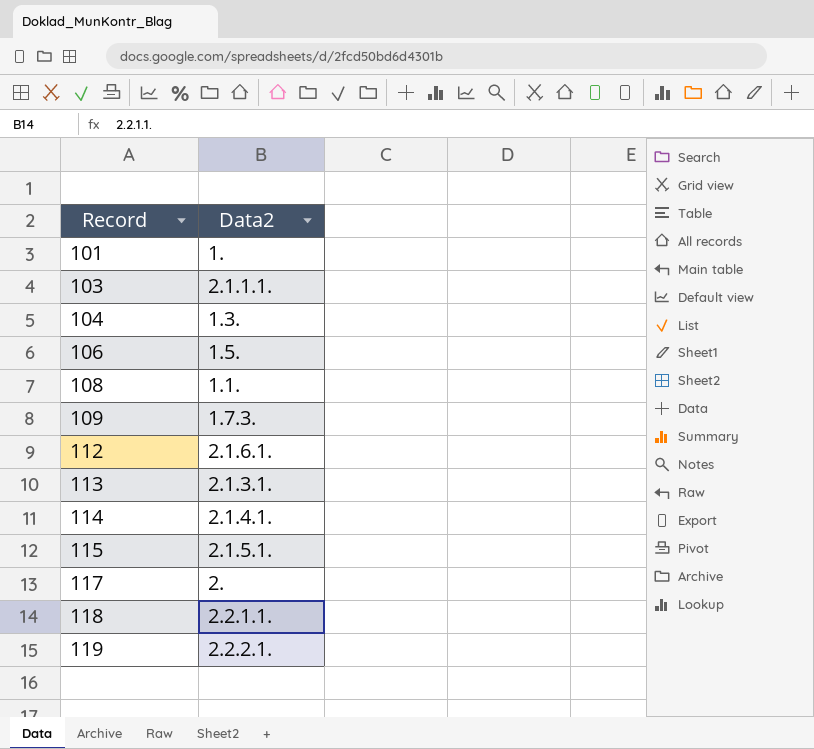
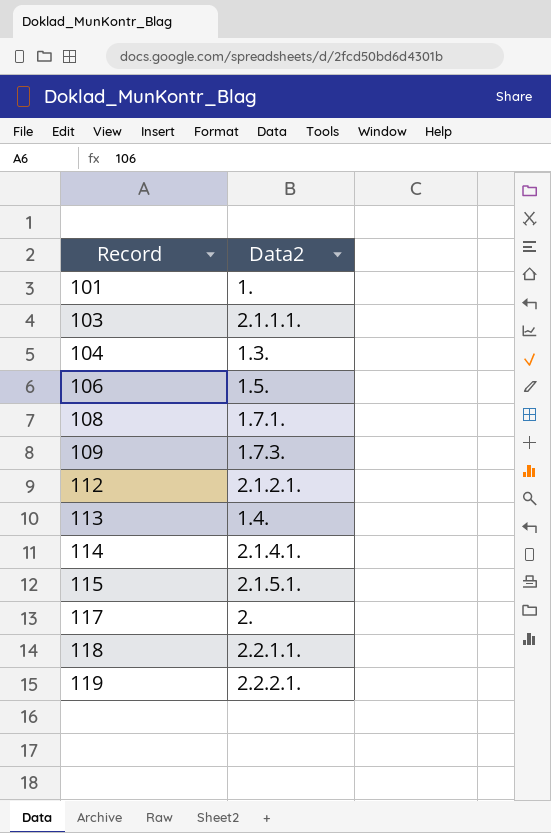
108 | Data2: 1.1. -> 1.7.1.
112 | Data2: 2.1.6.1. -> 2.1.2.1.
113 | Data2: 2.1.3.1. -> 1.4.

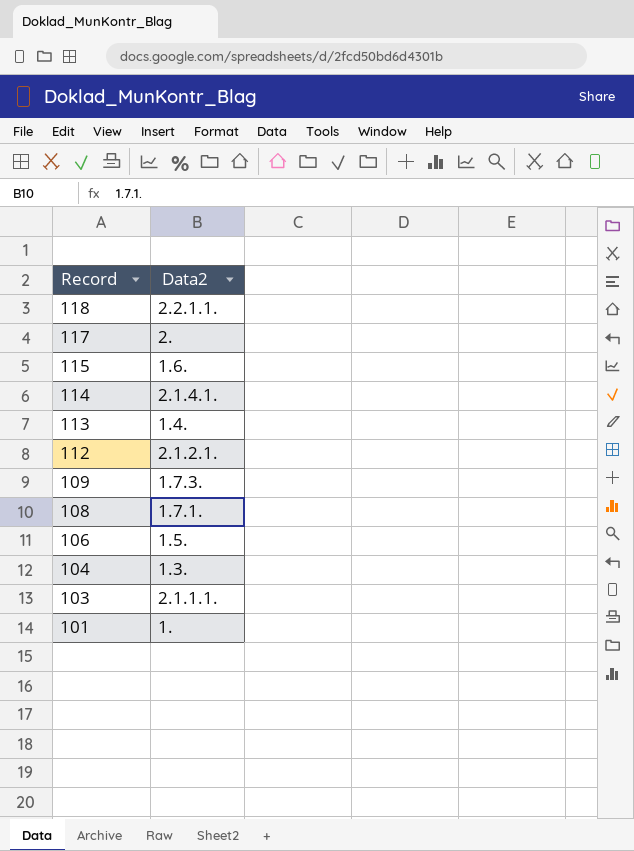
row order: Record ascending -> Record descending
row 119: 2.2.2.1. -> none
115 | Data2: 2.1.5.1. -> 1.6.

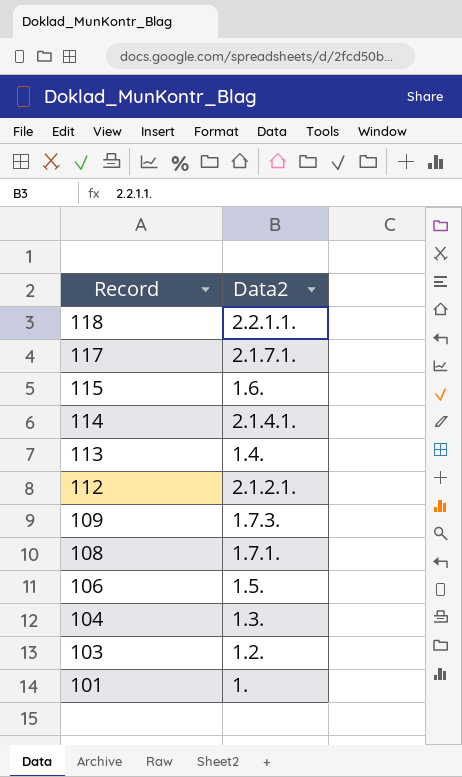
117 | Data2: 2. -> 2.1.7.1.
103 | Data2: 2.1.1.1. -> 1.2.

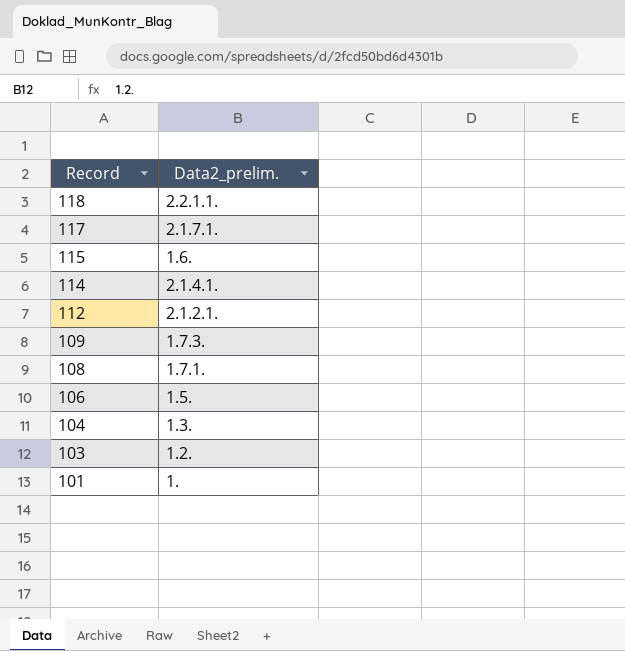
column name: Data2 -> Data2_prelim.
row 113: 1.4. -> none

